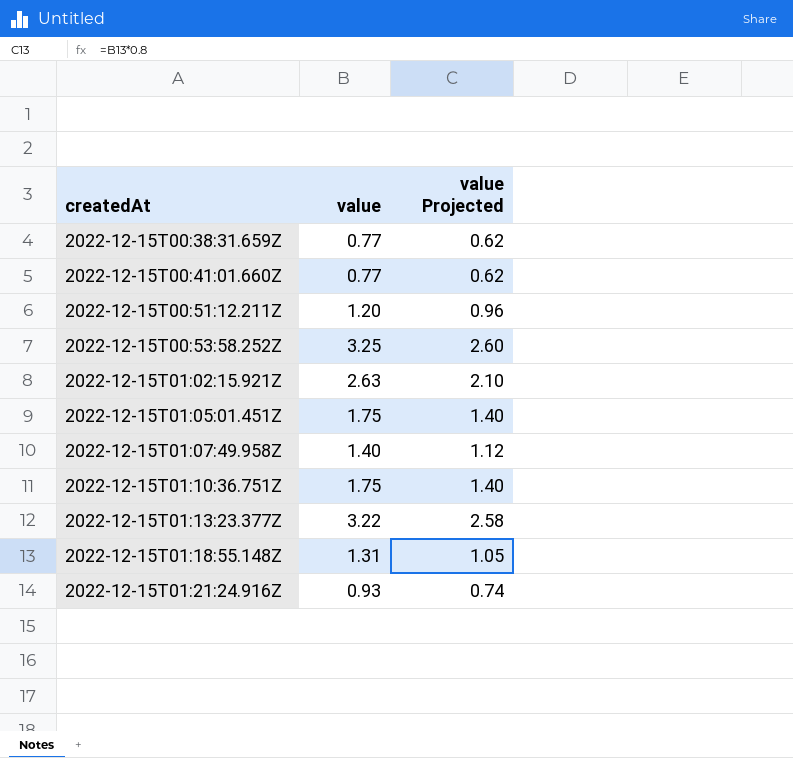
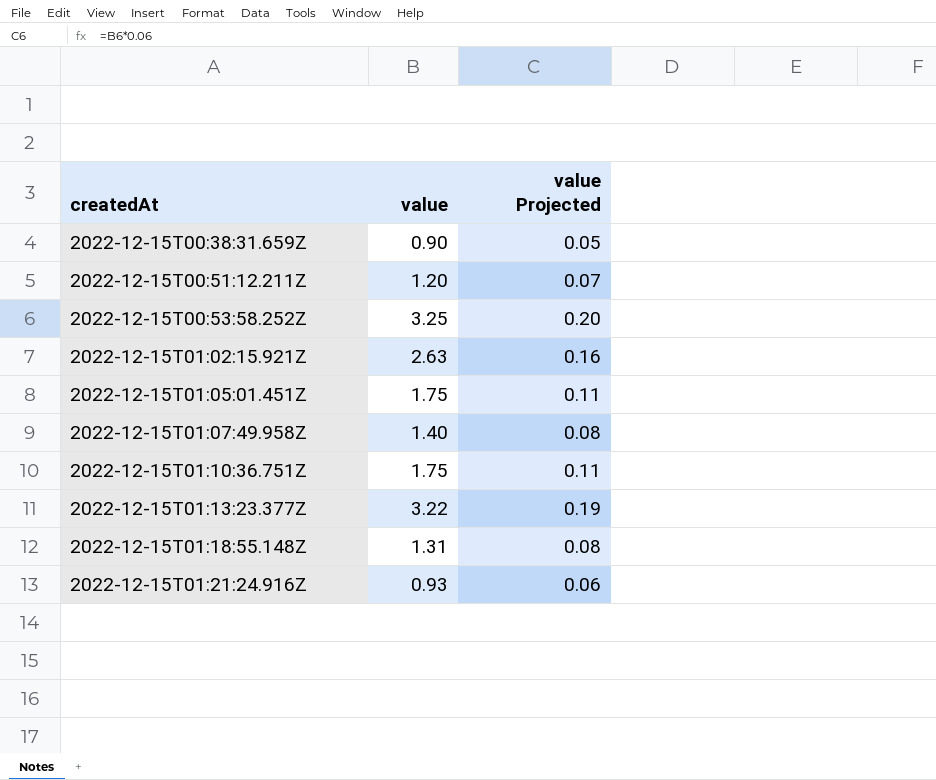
column value Projected | formula: [value] * 0.8 -> [value] * 0.06
row 2022-12-15T00:41:01.660Z: 0.77 | 0.62 -> none
2022-12-15T00:38:31.659Z | value: 0.77 -> 0.90

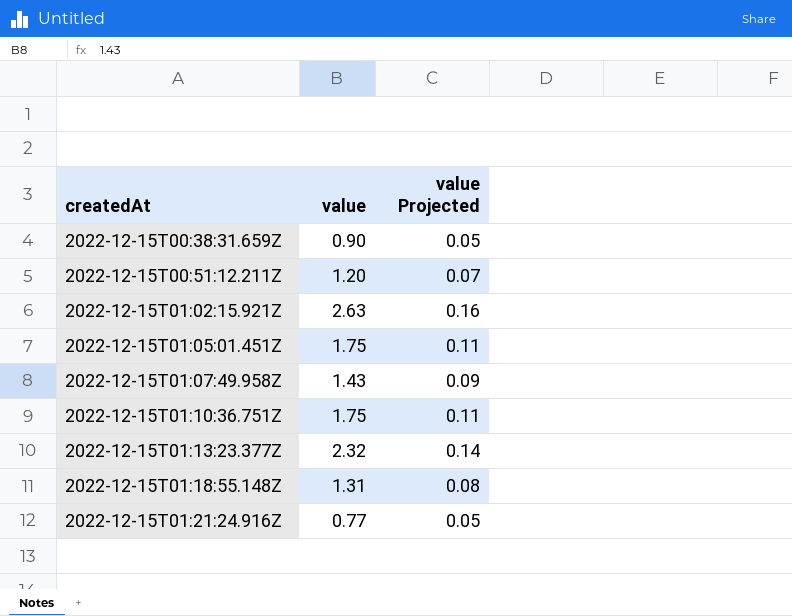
row 2022-12-15T00:53:58.252Z: 3.25 | 0.20 -> none
2022-12-15T01:07:49.958Z | value: 1.40 -> 1.43
2022-12-15T01:07:49.958Z | value Projected: 0.08 -> 0.09
2022-12-15T01:13:23.377Z | value: 3.22 -> 2.32
2022-12-15T01:13:23.377Z | value Projected: 0.19 -> 0.14
2022-12-15T01:21:24.916Z | value: 0.93 -> 0.77
2022-12-15T01:21:24.916Z | value Projected: 0.06 -> 0.05

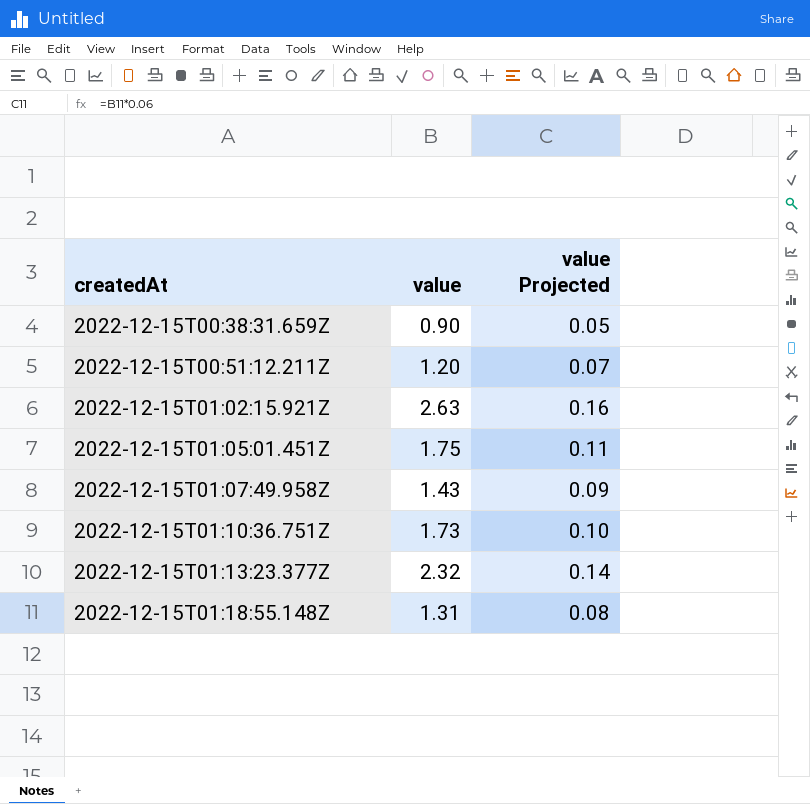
row 2022-12-15T01:21:24.916Z: 0.77 | 0.05 -> none
2022-12-15T01:10:36.751Z | value: 1.75 -> 1.73
2022-12-15T01:10:36.751Z | value Projected: 0.11 -> 0.10

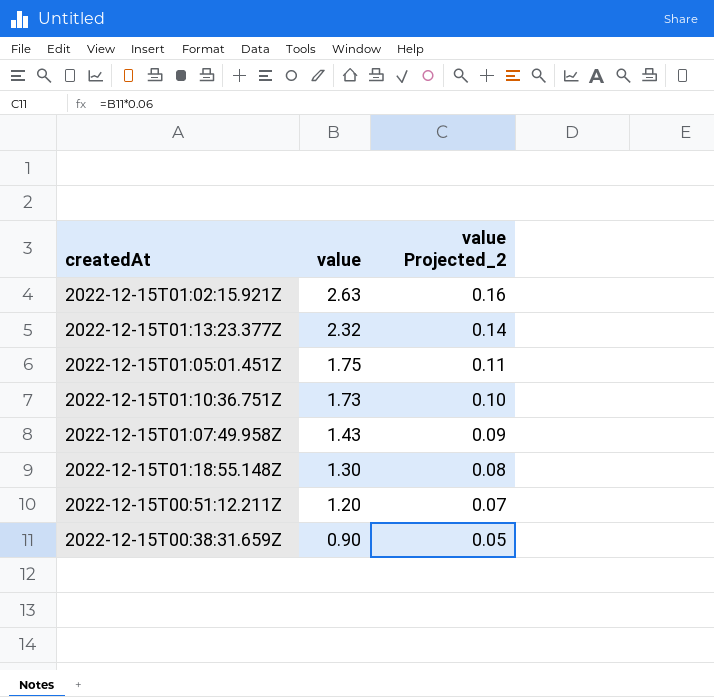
row order: createdAt ascending -> value descending
column name: value Projected -> value Projected_2
2022-12-15T01:18:55.148Z | value: 1.31 -> 1.30

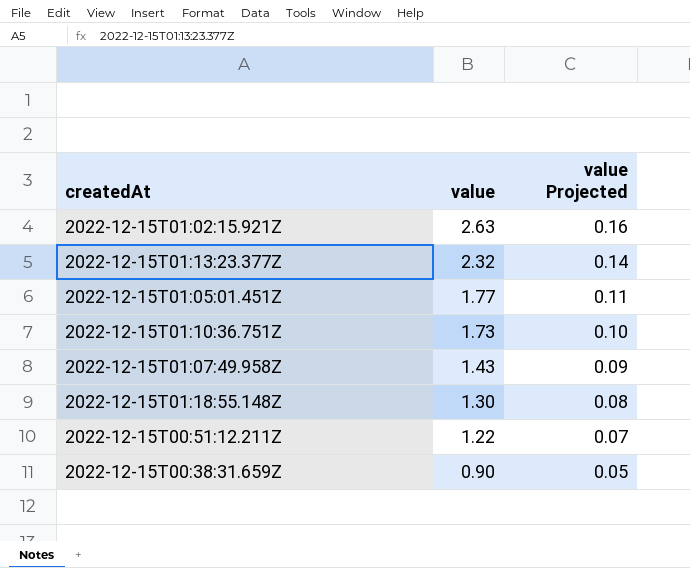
column name: value Projected_2 -> value Projected
2022-12-15T01:05:01.451Z | value: 1.75 -> 1.77
2022-12-15T00:51:12.211Z | value: 1.20 -> 1.22

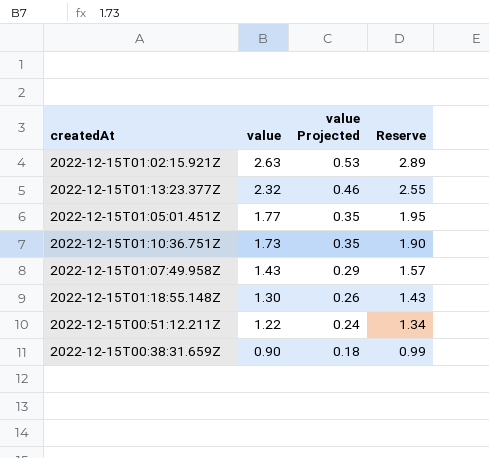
column value Projected | formula: [value] * 0.06 -> [value] * 0.2
column Reserve | formula: none -> [value] * 1.1

